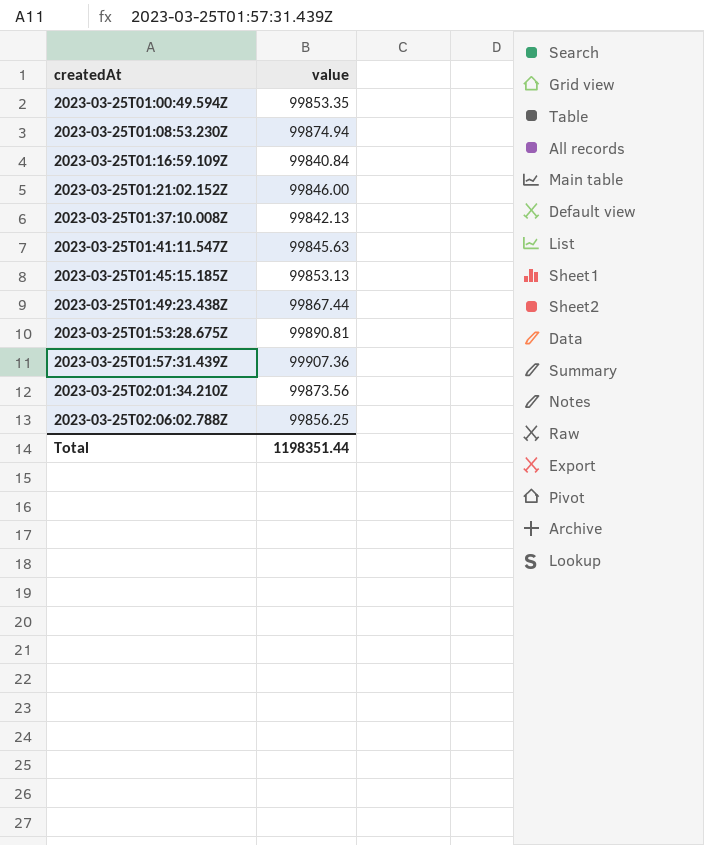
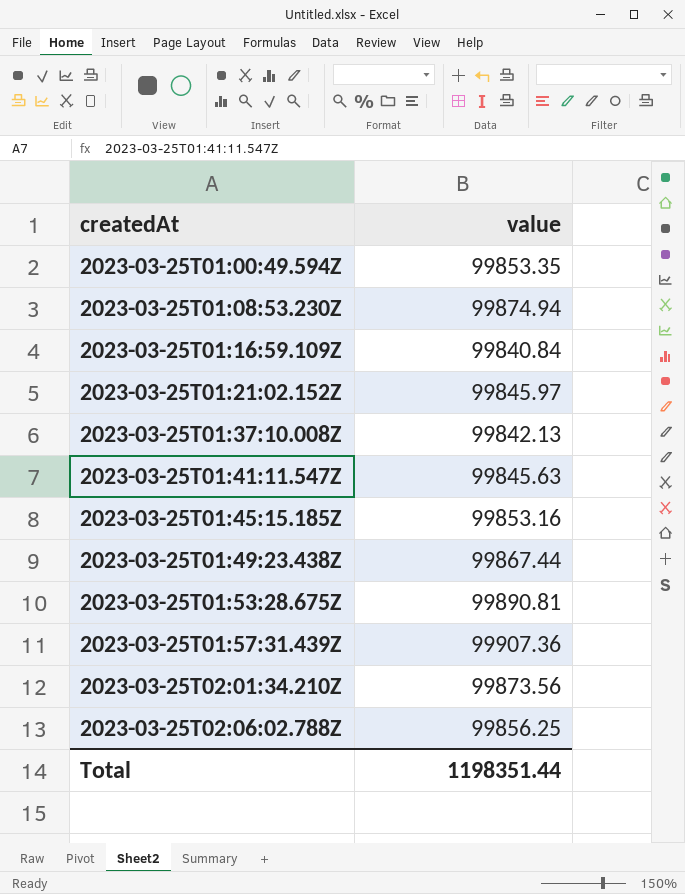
2023-03-25T01:21:02.152Z | value: 99846.00 -> 99845.97
2023-03-25T01:45:15.185Z | value: 99853.13 -> 99853.16

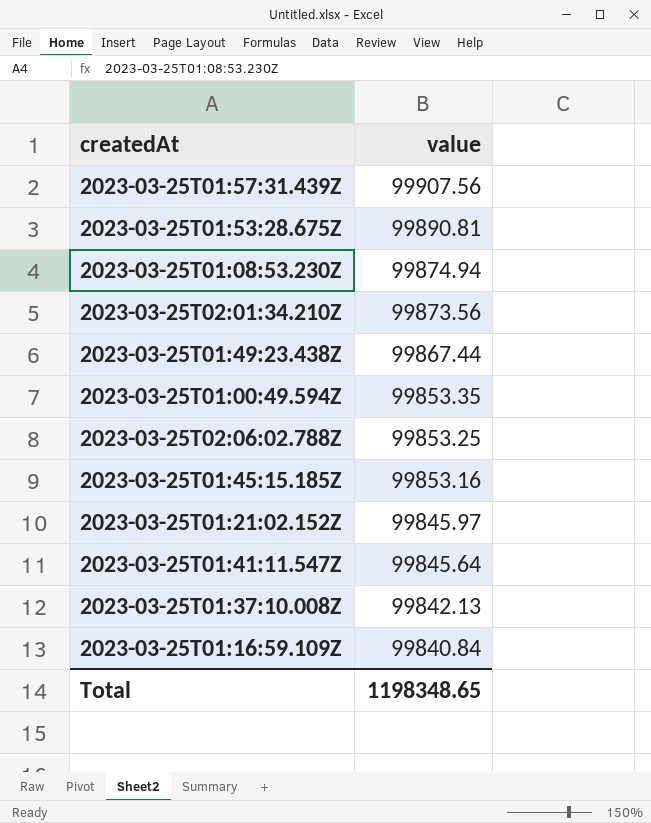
row order: createdAt ascending -> value descending
2023-03-25T01:57:31.439Z | value: 99907.36 -> 99907.56
2023-03-25T02:06:02.788Z | value: 99856.25 -> 99853.25
2023-03-25T01:41:11.547Z | value: 99845.63 -> 99845.64
Total | value: 1198351.44 -> 1198348.65

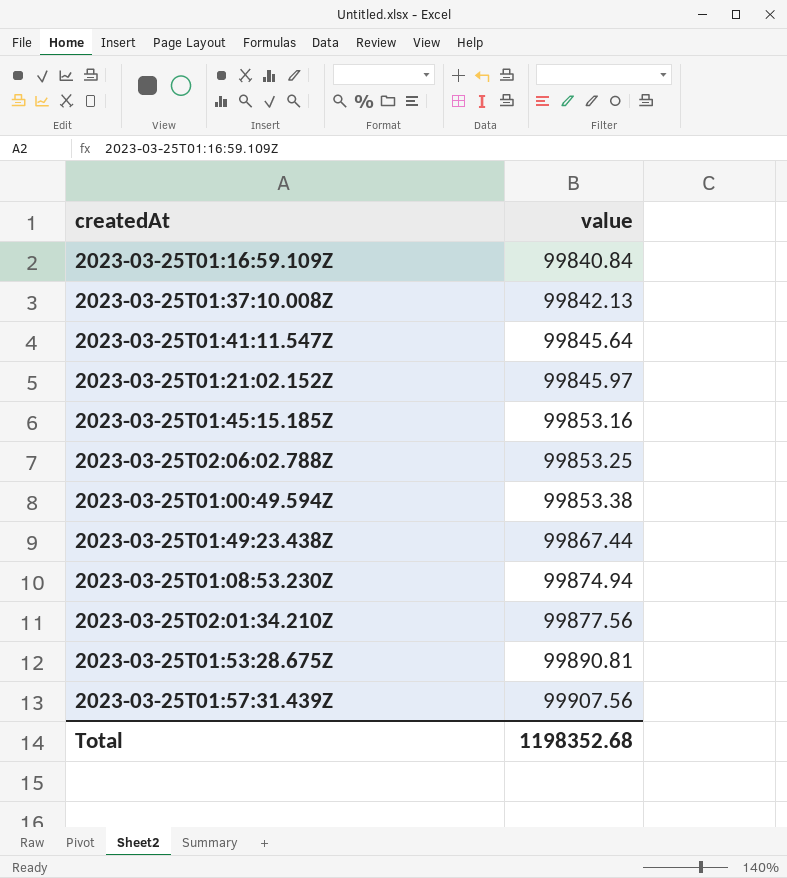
row order: value descending -> value ascending
2023-03-25T01:00:49.594Z | value: 99853.35 -> 99853.38
2023-03-25T02:01:34.210Z | value: 99873.56 -> 99877.56
Total | value: 1198348.65 -> 1198352.68

